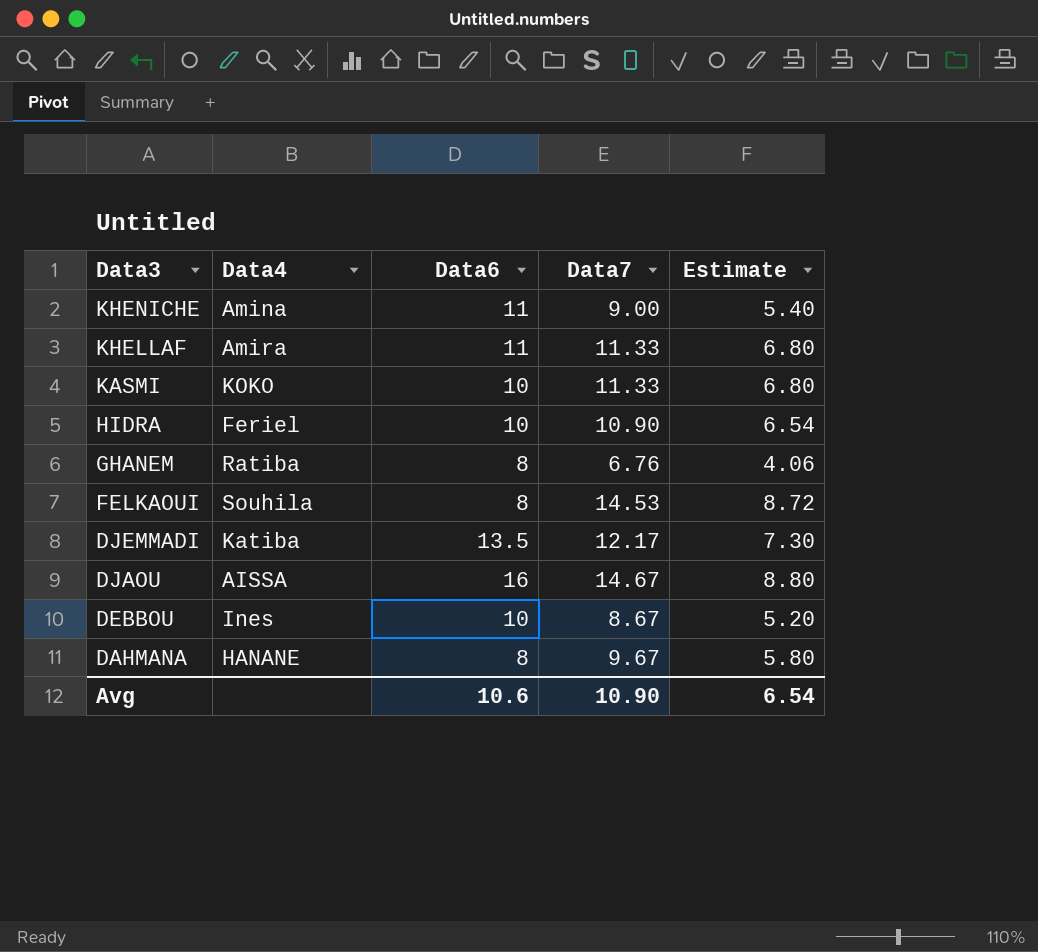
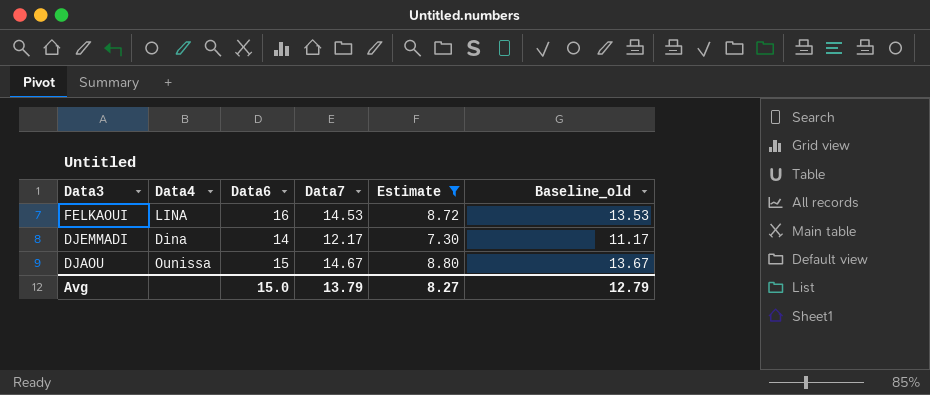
filter: none -> Estimate >= 7.30
column Baseline_old | formula: none -> [Data7] - 1
FELKAOUI | Data4: Souhila -> LINA
FELKAOUI | Data6: 8 -> 16
DJEMMADI | Data4: Katiba -> Dina
DJEMMADI | Data6: 13.5 -> 14
DJAOU | Data4: AISSA -> Ounissa
DJAOU | Data6: 16 -> 15
Avg | Data6: 10.6 -> 15.0
Avg | Data7: 10.90 -> 13.79
Avg | Estimate: 6.54 -> 8.27

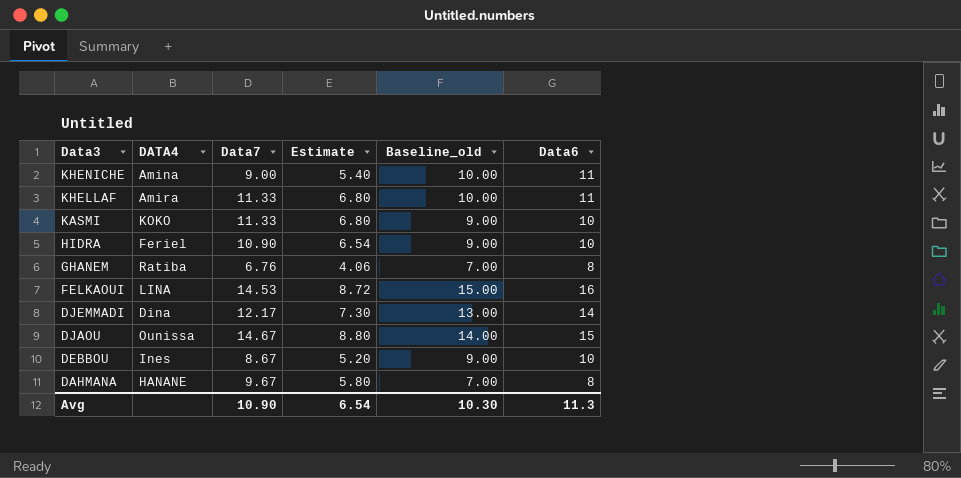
filter: Estimate >= 7.30 -> none
column name: Data4 -> DATA4
column Baseline_old | formula: [Data7] - 1 -> [Data6] - 1
column Data6 | position: 3 -> 6
Avg | Data7: 13.79 -> 10.90
Avg | Estimate: 8.27 -> 6.54
Avg | Baseline_old: 12.79 -> 10.30
Avg | Data6: 15.0 -> 11.3

